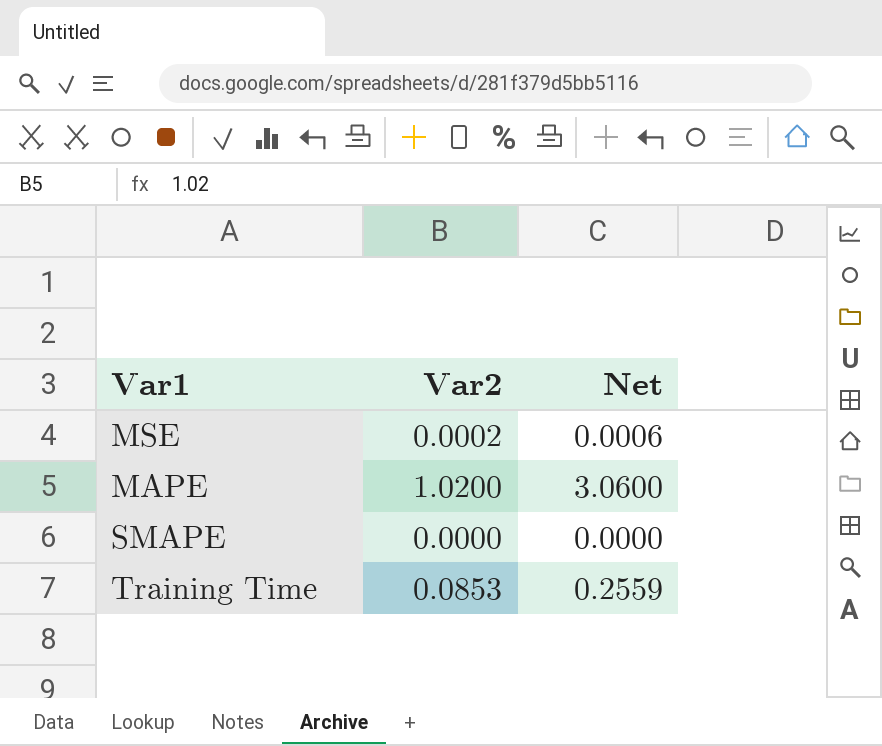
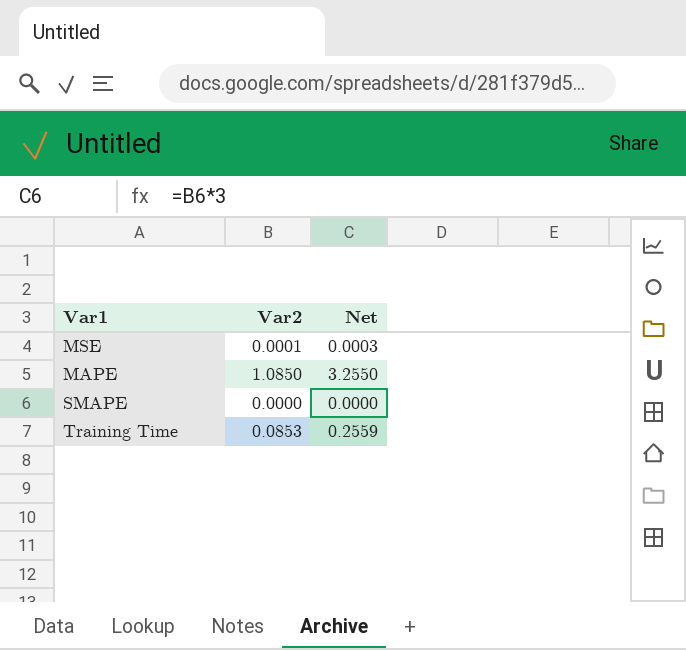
MSE | Var2: 0.0002 -> 0.0001
MSE | Net: 0.0006 -> 0.0003
MAPE | Var2: 1.0200 -> 1.0850
MAPE | Net: 3.0600 -> 3.2550

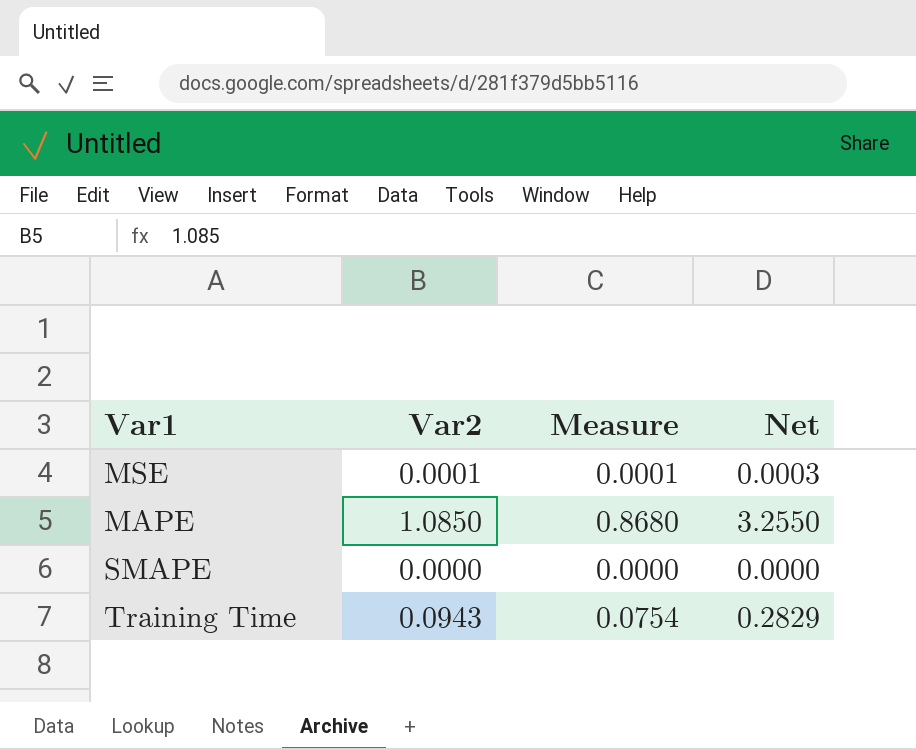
column Measure | formula: none -> [Var2] * 0.8
Training Time | Var2: 0.0853 -> 0.0943
Training Time | Net: 0.2559 -> 0.2829

